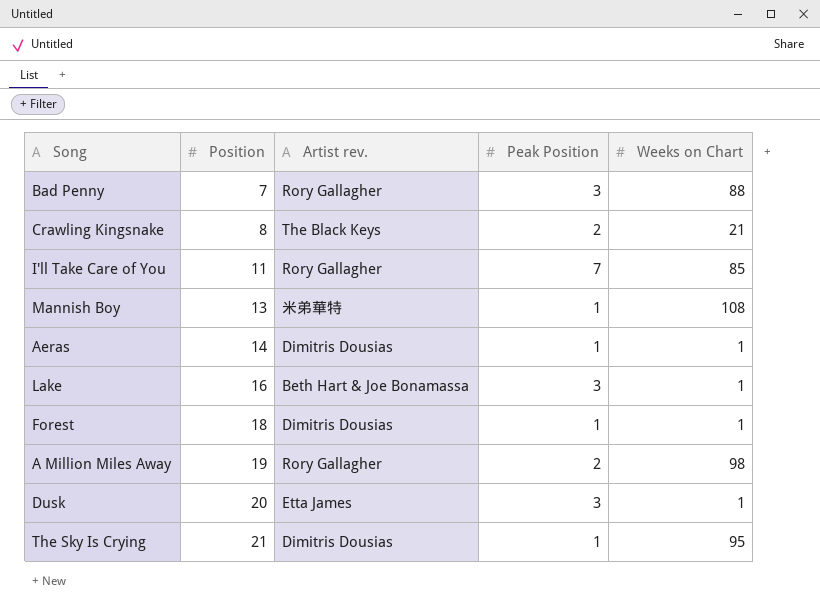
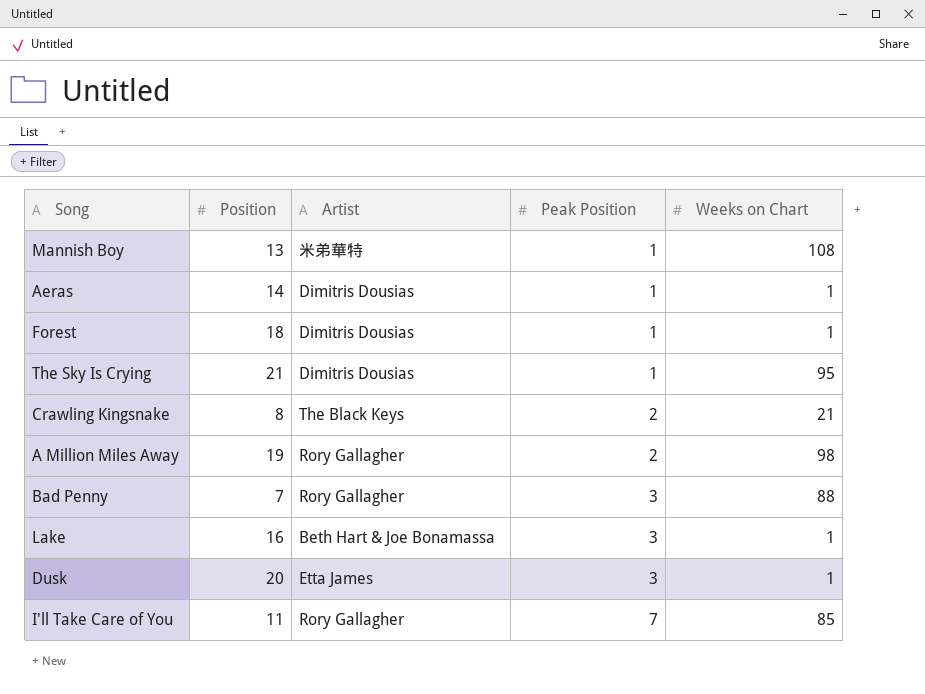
row order: Position ascending -> Peak Position ascending
column name: Artist rev. -> Artist

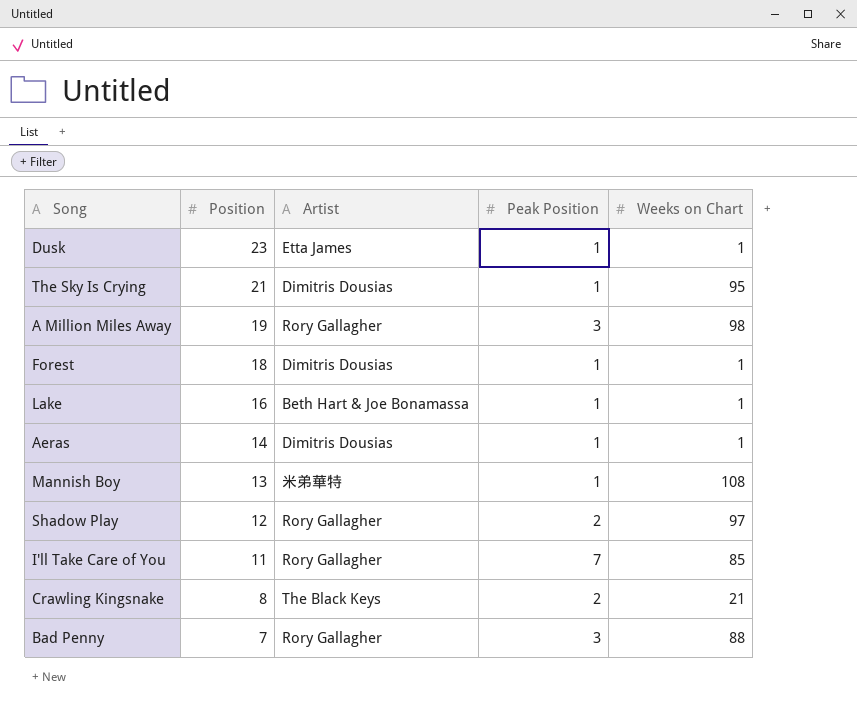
row order: Peak Position ascending -> Position descending
Dusk | Position: 20 -> 23
Dusk | Peak Position: 3 -> 1
A Million Miles Away | Peak Position: 2 -> 3
Lake | Peak Position: 3 -> 1
row Shadow Play: none -> 12 | Rory Gallagher | 2 | 97

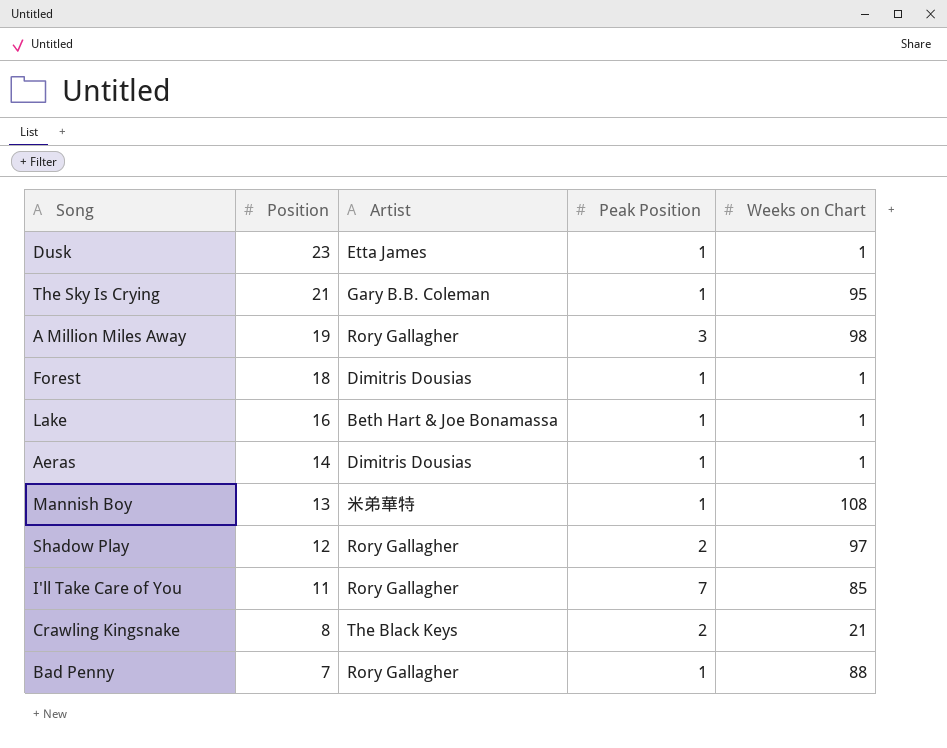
The Sky Is Crying | Artist: Dimitris Dousias -> Gary B.B. Coleman
Bad Penny | Peak Position: 3 -> 1

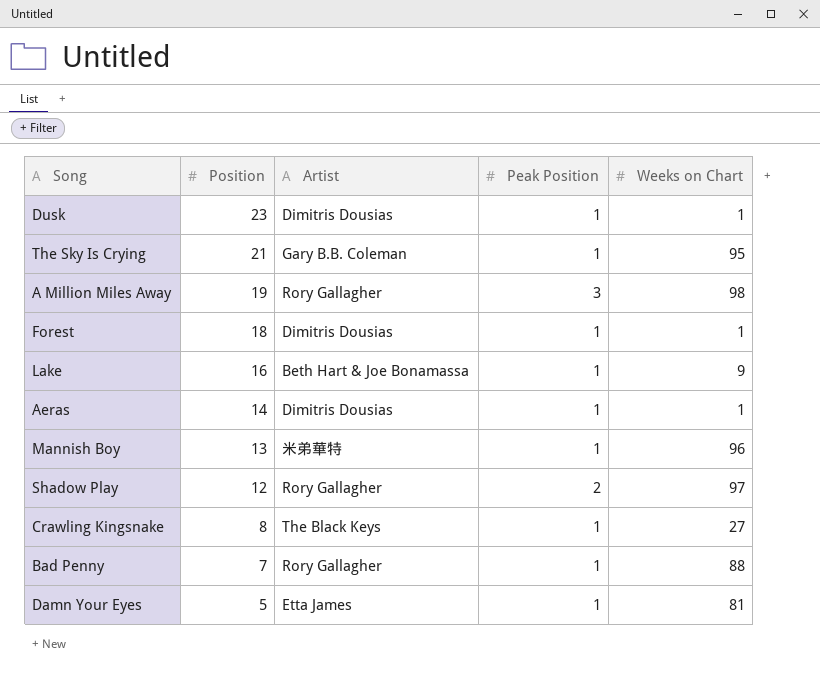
row I'll Take Care of You: 11 | Rory Gallagher | 7 | 85 -> none
Dusk | Artist: Etta James -> Dimitris Dousias
Lake | Weeks on Chart: 1 -> 9
Mannish Boy | Weeks on Chart: 108 -> 96
Crawling Kingsnake | Peak Position: 2 -> 1
Crawling Kingsnake | Weeks on Chart: 21 -> 27
row Damn Your Eyes: none -> 5 | Etta James | 1 | 81

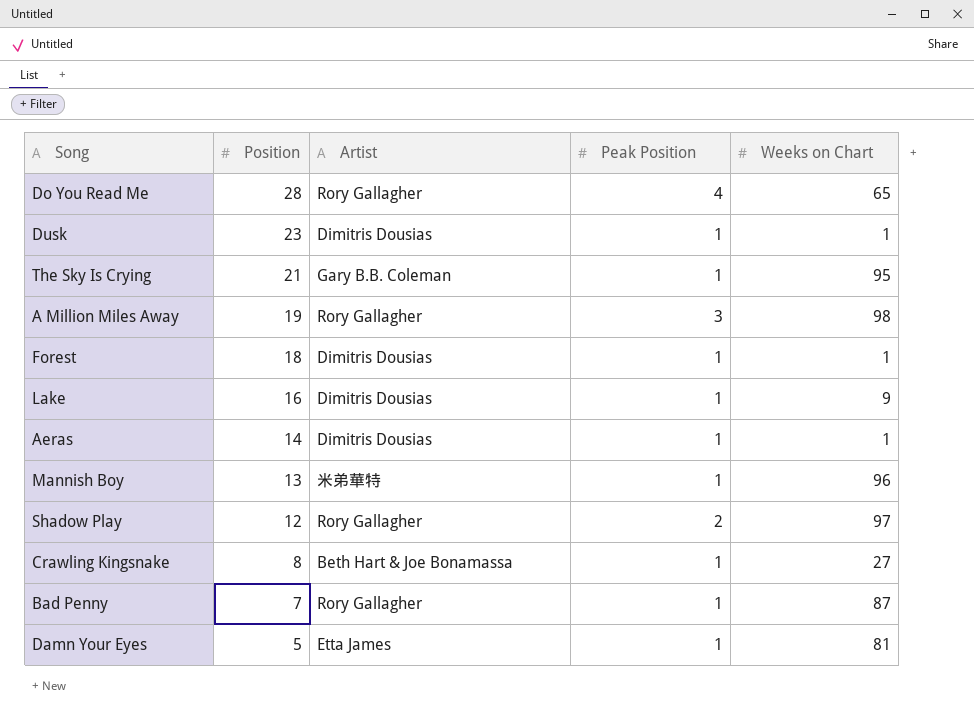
row Do You Read Me: none -> 28 | Rory Gallagher | 4 | 65
Lake | Artist: Beth Hart & Joe Bonamassa -> Dimitris Dousias
Crawling Kingsnake | Artist: The Black Keys -> Beth Hart & Joe Bonamassa
Bad Penny | Weeks on Chart: 88 -> 87

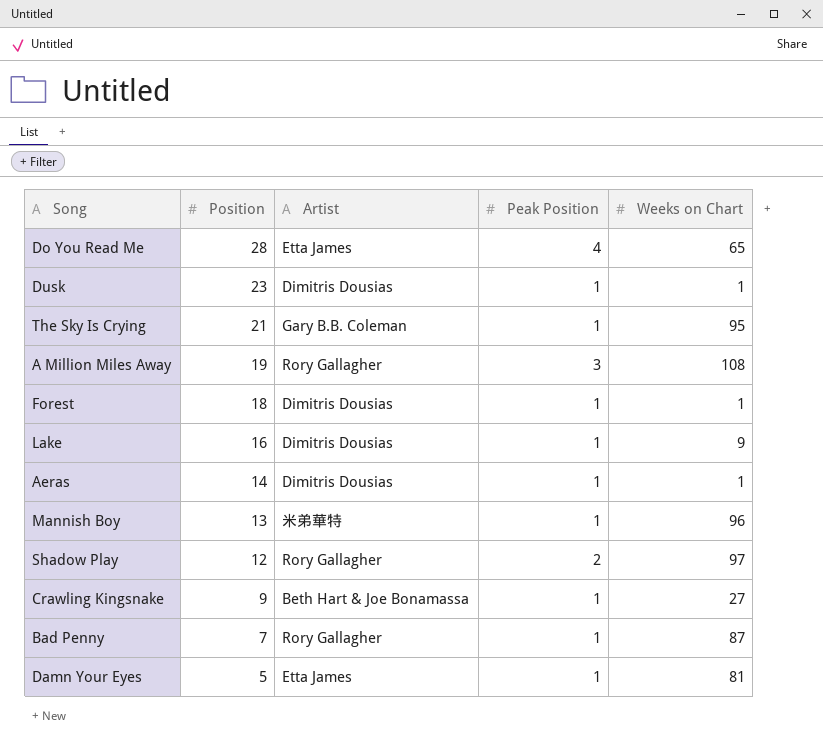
Do You Read Me | Artist: Rory Gallagher -> Etta James
A Million Miles Away | Weeks on Chart: 98 -> 108
Crawling Kingsnake | Position: 8 -> 9

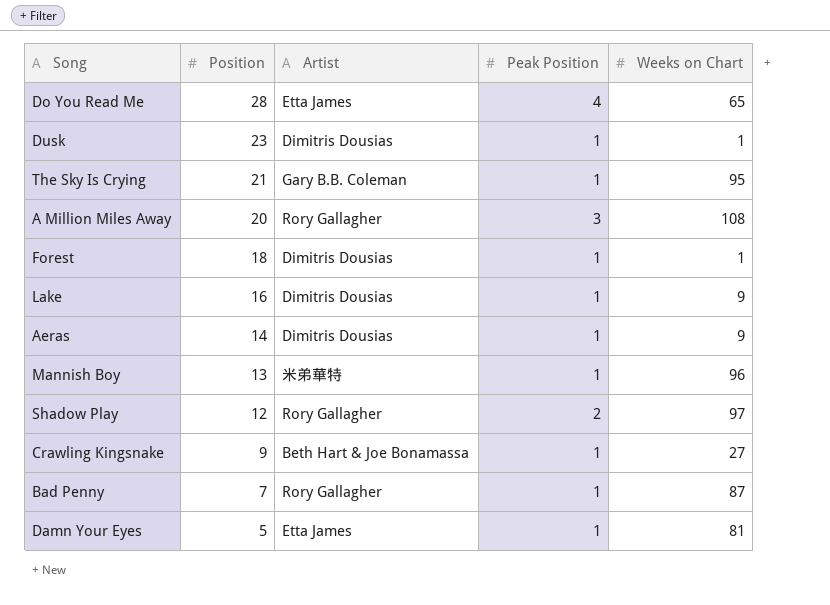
A Million Miles Away | Position: 19 -> 20
Aeras | Weeks on Chart: 1 -> 9

